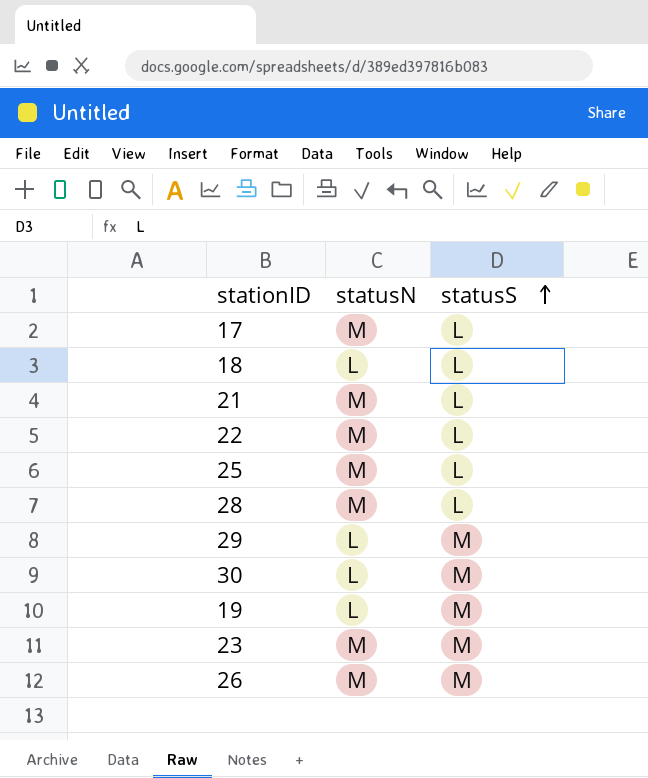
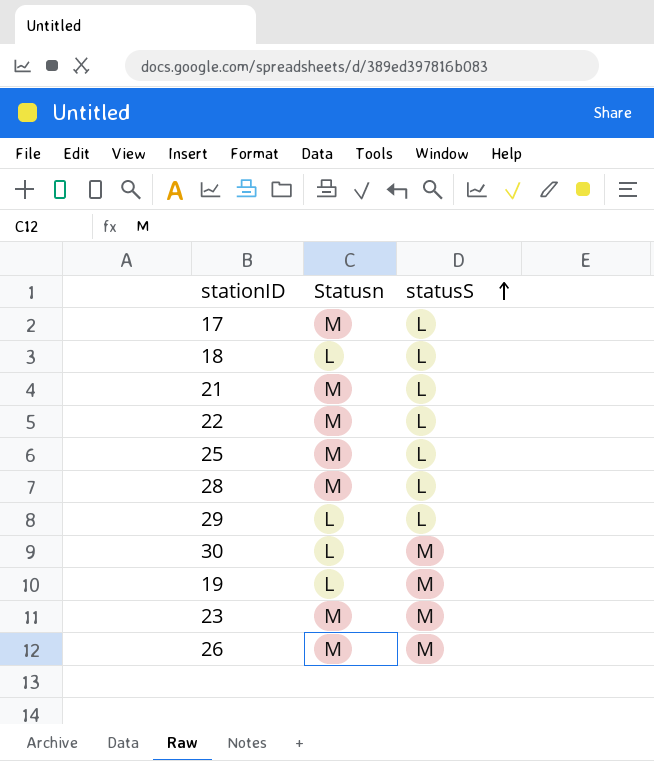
column name: statusN -> Statusn
29 | statusS: M -> L

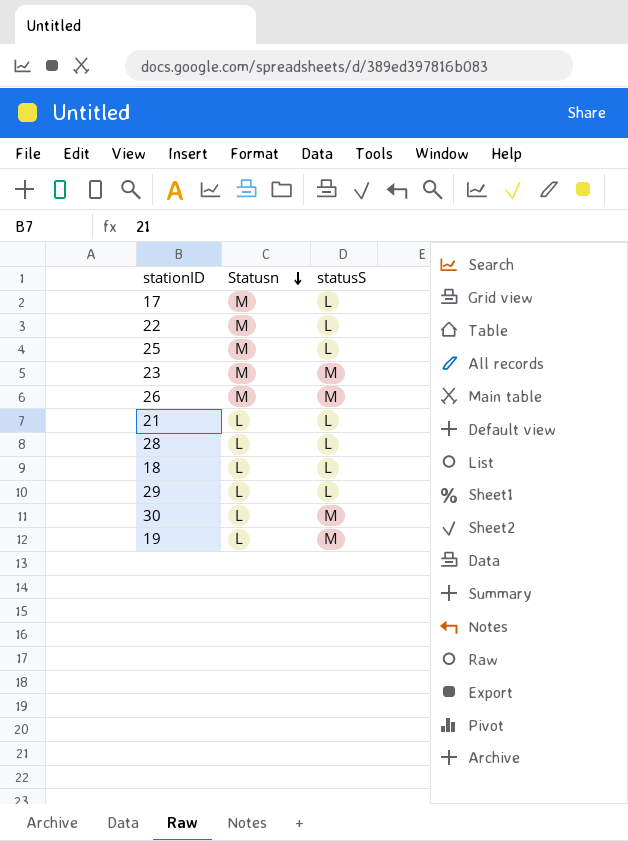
row order: statusS ascending -> Statusn descending
21 | Statusn: M -> L
28 | Statusn: M -> L

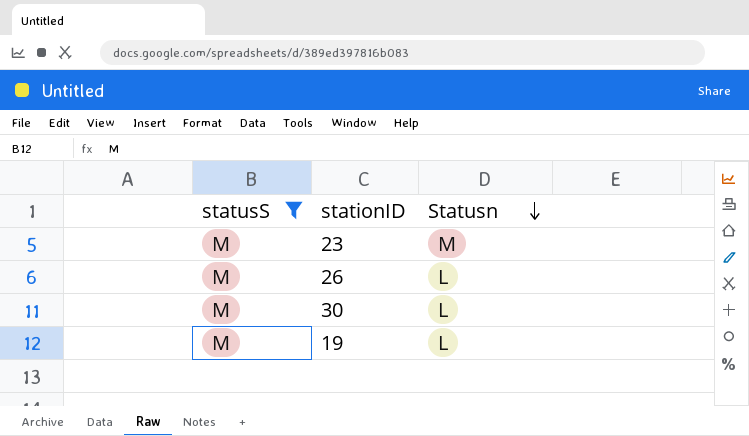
filter: none -> statusS = M
column statusS | position: 3 -> 1
26 | Statusn: M -> L

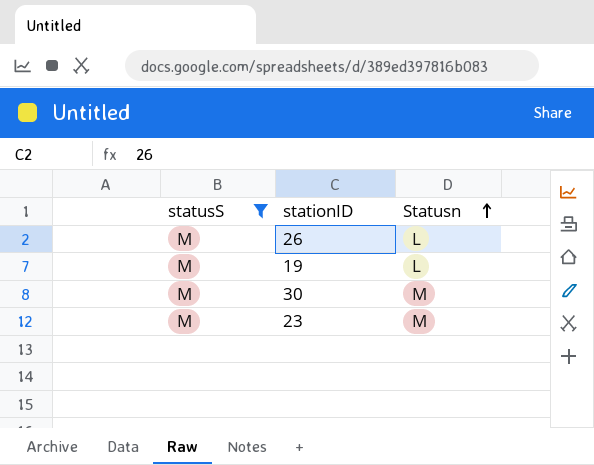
row order: Statusn descending -> Statusn ascending
30 | Statusn: L -> M

